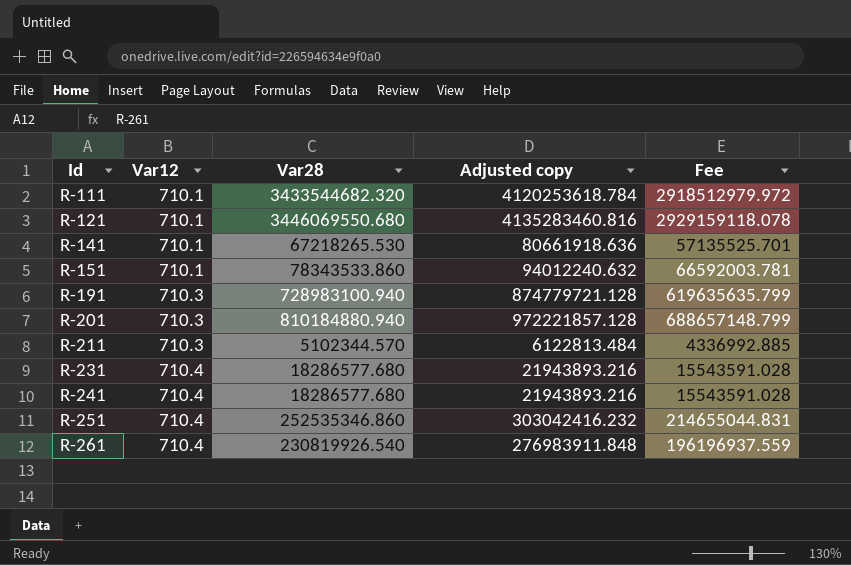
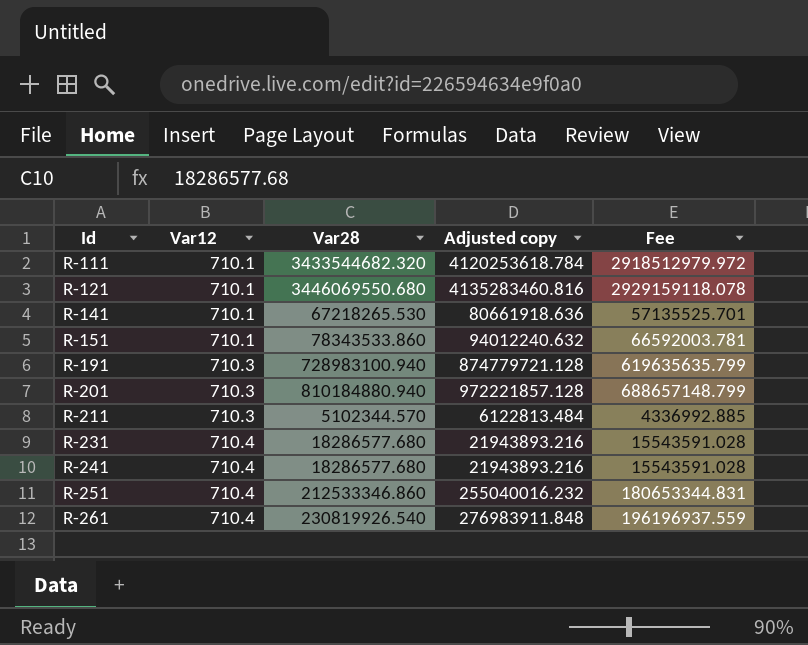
R-251 | Var28: 252535346.860 -> 212533346.860
R-251 | Adjusted copy: 303042416.232 -> 255040016.232
R-251 | Fee: 214655044.831 -> 180653344.831

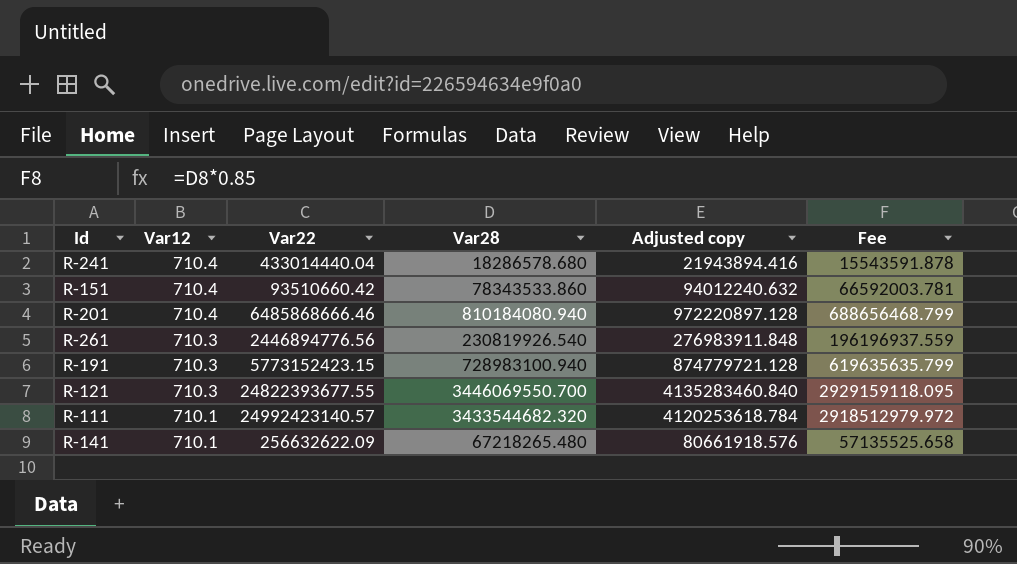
row order: Id ascending -> Var12 descending
column Var22 | position: none -> 3
row R-211: 710.3 | 5102344.570 | 6122813.484 | 4336992.885 -> none
row R-231: 710.4 | 18286577.680 | 21943893.216 | 15543591.028 -> none
row R-251: 710.4 | 212533346.860 | 255040016.232 | 180653344.831 -> none
R-241 | Var28: 18286577.680 -> 18286578.680
R-241 | Adjusted copy: 21943893.216 -> 21943894.416
R-241 | Fee: 15543591.028 -> 15543591.878
R-151 | Var12: 710.1 -> 710.4
R-201 | Var12: 710.3 -> 710.4
R-201 | Var28: 810184880.940 -> 810184080.940
R-201 | Adjusted copy: 972221857.128 -> 972220897.128
R-201 | Fee: 688657148.799 -> 688656468.799
R-261 | Var12: 710.4 -> 710.3
R-121 | Var12: 710.1 -> 710.3
R-121 | Var28: 3446069550.680 -> 3446069550.700
R-121 | Adjusted copy: 4135283460.816 -> 4135283460.840
R-121 | Fee: 2929159118.078 -> 2929159118.095
R-141 | Var28: 67218265.530 -> 67218265.480
R-141 | Adjusted copy: 80661918.636 -> 80661918.576
R-141 | Fee: 57135525.701 -> 57135525.658

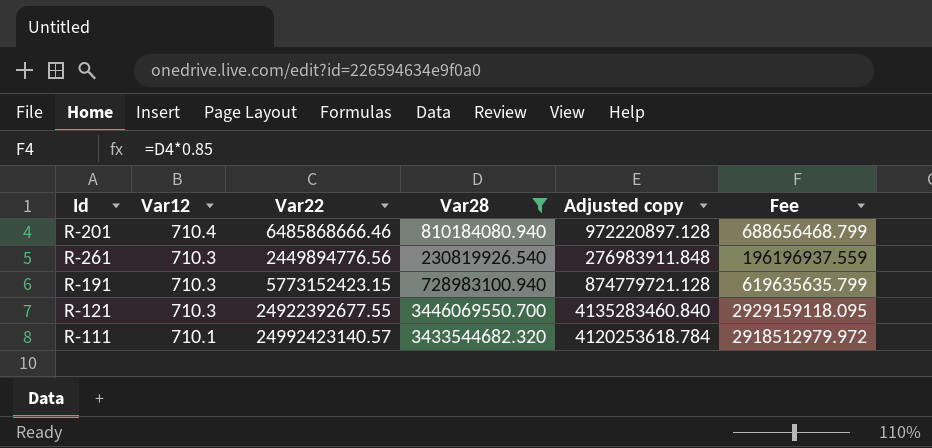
filter: none -> Var28 >= 230819926.540
R-261 | Var22: 2446894776.56 -> 2449894776.56
R-121 | Var22: 24822393677.55 -> 24922392677.55

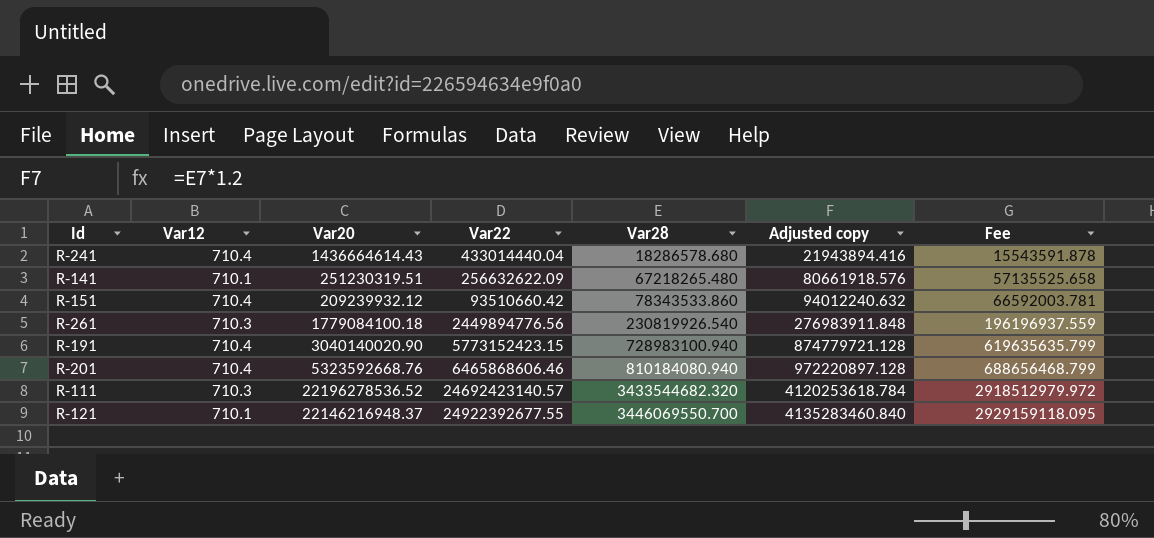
filter: Var28 >= 230819926.540 -> none
row order: Var12 descending -> Var28 ascending
column Var20 | position: none -> 3
R-191 | Var12: 710.3 -> 710.4
R-201 | Var22: 6485868666.46 -> 6465868606.46
R-111 | Var12: 710.1 -> 710.3
R-111 | Var22: 24992423140.57 -> 24692423140.57
R-121 | Var12: 710.3 -> 710.1

